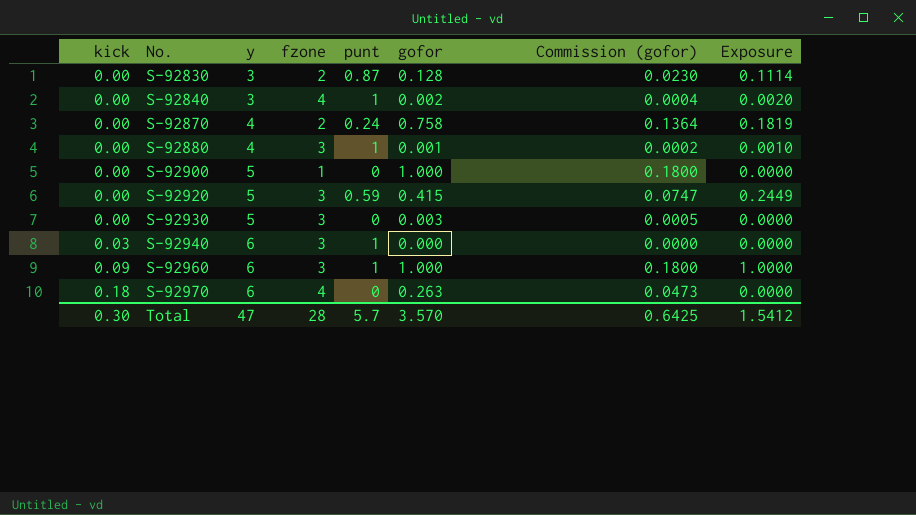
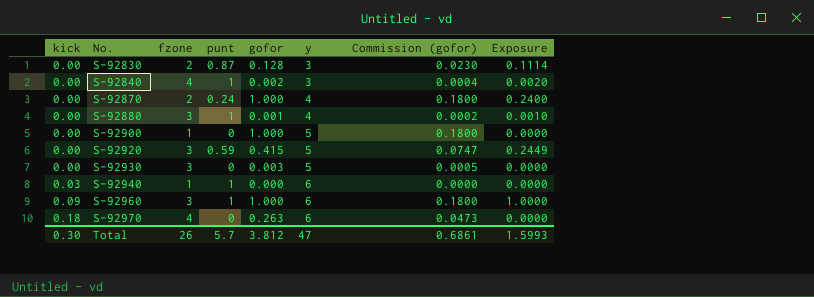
column y | position: 3 -> 6
S-92870 | gofor: 0.758 -> 1.000
S-92870 | Commission (gofor): 0.1364 -> 0.1800
S-92870 | Exposure: 0.1819 -> 0.2400
S-92940 | fzone: 3 -> 1
Total | fzone: 28 -> 26
Total | gofor: 3.570 -> 3.812
Total | Commission (gofor): 0.6425 -> 0.6861
Total | Exposure: 1.5412 -> 1.5993

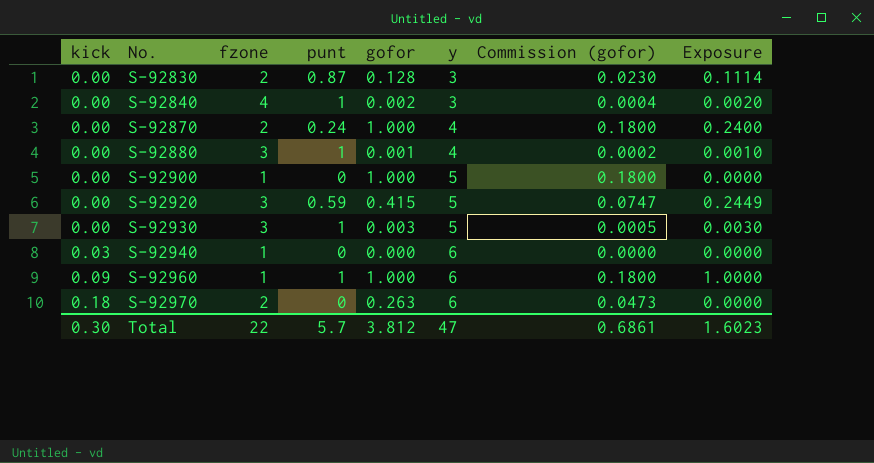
S-92930 | punt: 0 -> 1
S-92930 | Exposure: 0.0000 -> 0.0030
S-92940 | punt: 1 -> 0
S-92960 | fzone: 3 -> 1
S-92970 | fzone: 4 -> 2
Total | fzone: 26 -> 22
Total | Exposure: 1.5993 -> 1.6023

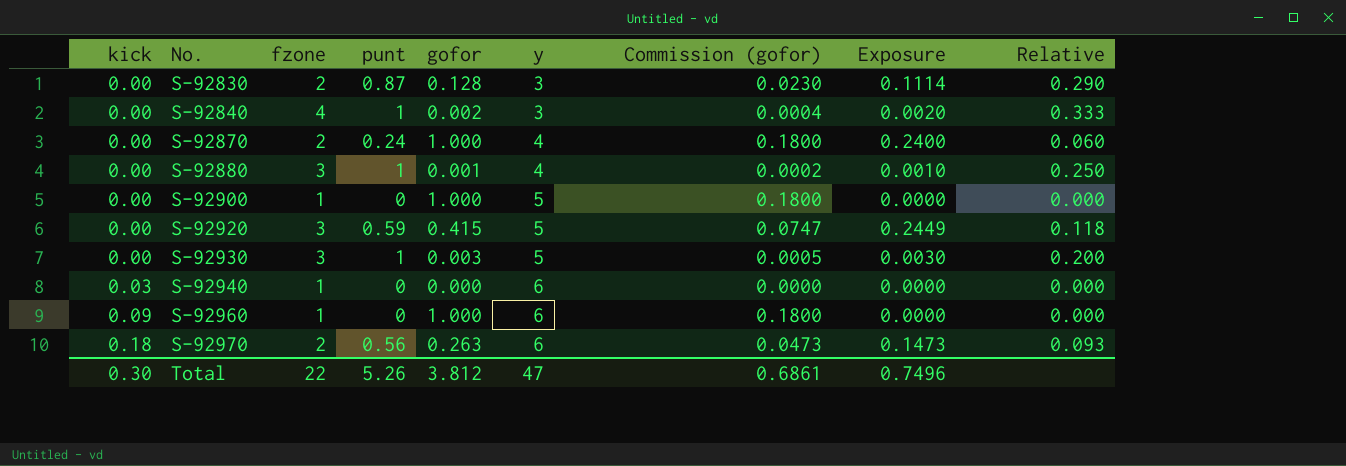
column Relative | formula: none -> [punt] / [y]
S-92960 | punt: 1 -> 0
S-92960 | Exposure: 1.0000 -> 0.0000
S-92970 | punt: 0 -> 0.56
S-92970 | Exposure: 0.0000 -> 0.1473
Total | punt: 5.7 -> 5.26
Total | Exposure: 1.6023 -> 0.7496

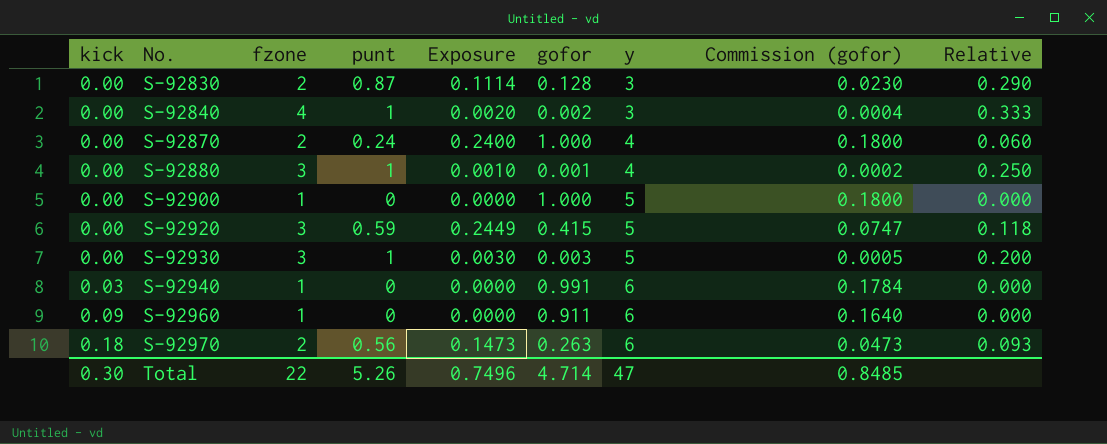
column Exposure | position: 8 -> 5
S-92940 | gofor: 0.000 -> 0.991
S-92940 | Commission (gofor): 0.0000 -> 0.1784
S-92960 | gofor: 1.000 -> 0.911
S-92960 | Commission (gofor): 0.1800 -> 0.1640
Total | gofor: 3.812 -> 4.714
Total | Commission (gofor): 0.6861 -> 0.8485

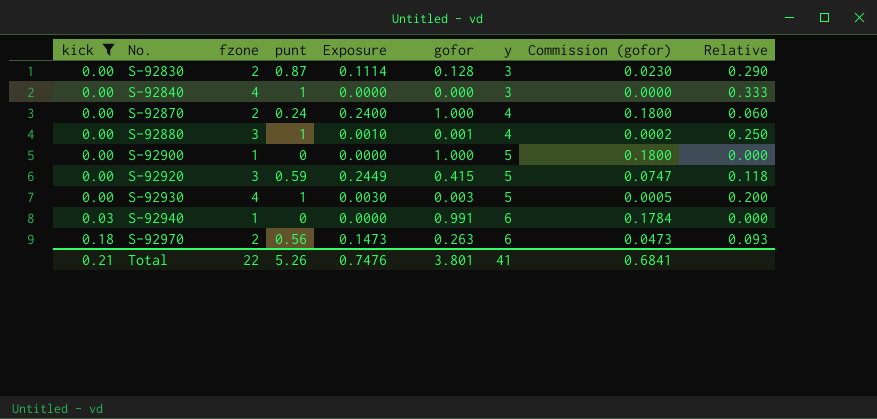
filter: none -> kick != 0.09
S-92840 | Exposure: 0.0020 -> 0.0000
S-92840 | gofor: 0.002 -> 0.000
S-92840 | Commission (gofor): 0.0004 -> 0.0000
S-92930 | fzone: 3 -> 4
Total | kick: 0.30 -> 0.21
Total | Exposure: 0.7496 -> 0.7476
Total | gofor: 4.714 -> 3.801
Total | y: 47 -> 41
Total | Commission (gofor): 0.8485 -> 0.6841

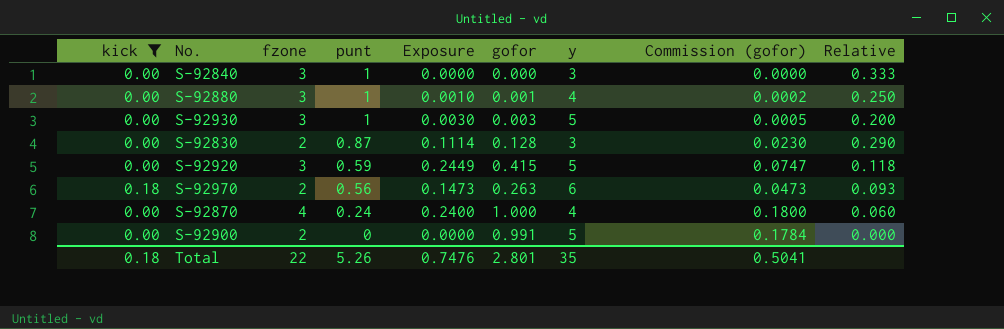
row order: kick ascending -> punt descending
row S-92940: 0.03 | 1 | 0 | 0.0000 | 0.991 | 6 | 0.1784 | 0.000 -> none
S-92840 | fzone: 4 -> 3
S-92930 | fzone: 4 -> 3
S-92870 | fzone: 2 -> 4
S-92900 | fzone: 1 -> 2
S-92900 | gofor: 1.000 -> 0.991
S-92900 | Commission (gofor): 0.1800 -> 0.1784
Total | kick: 0.21 -> 0.18
Total | gofor: 3.801 -> 2.801
Total | y: 41 -> 35
Total | Commission (gofor): 0.6841 -> 0.5041

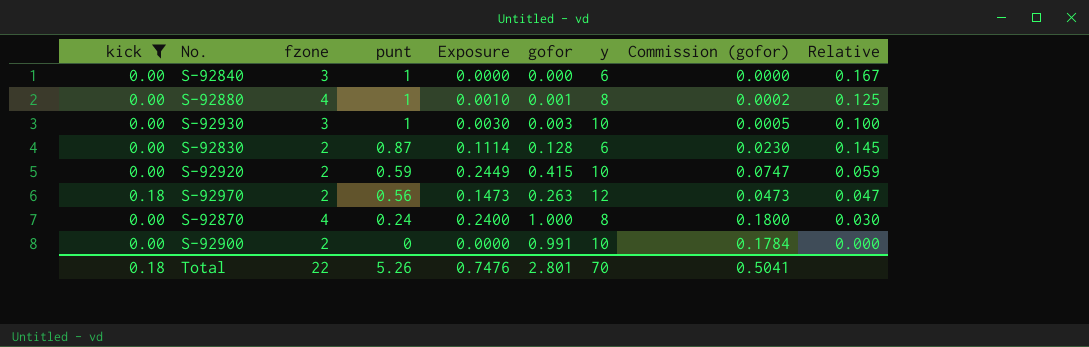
S-92840 | y: 3 -> 6
S-92840 | Relative: 0.333 -> 0.167
S-92880 | fzone: 3 -> 4
S-92880 | y: 4 -> 8
S-92880 | Relative: 0.250 -> 0.125
S-92930 | y: 5 -> 10
S-92930 | Relative: 0.200 -> 0.100
S-92830 | y: 3 -> 6
S-92830 | Relative: 0.290 -> 0.145
S-92920 | fzone: 3 -> 2
S-92920 | y: 5 -> 10
S-92920 | Relative: 0.118 -> 0.059
S-92970 | y: 6 -> 12
S-92970 | Relative: 0.093 -> 0.047
S-92870 | y: 4 -> 8
S-92870 | Relative: 0.060 -> 0.030
S-92900 | y: 5 -> 10
Total | y: 35 -> 70

